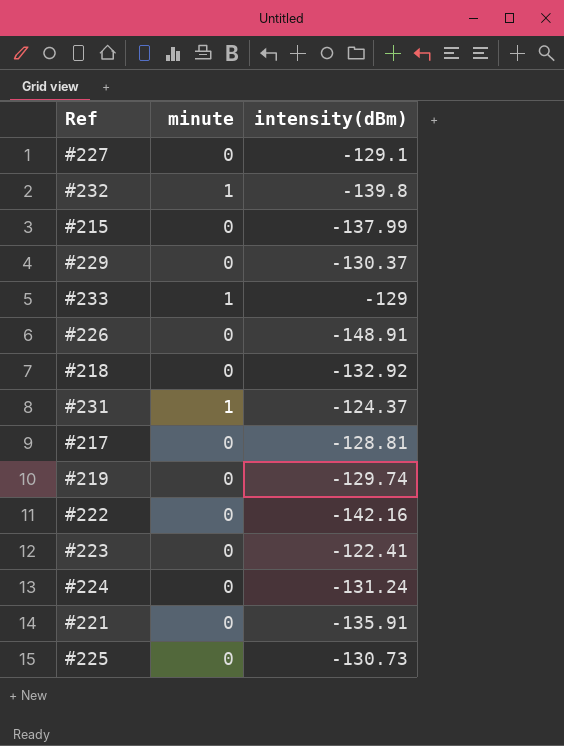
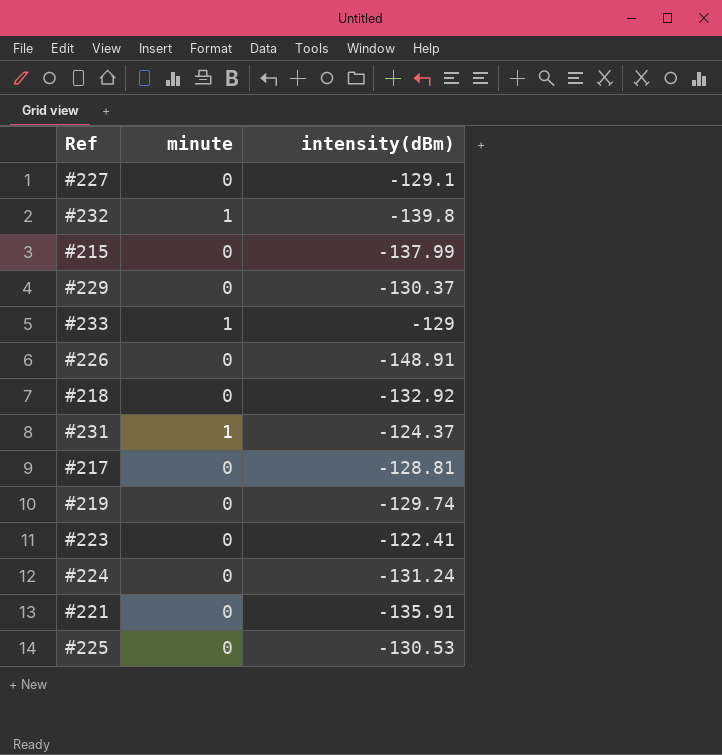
row #222: 0 | -142.16 -> none
#225 | intensity(dBm): -130.73 -> -130.53

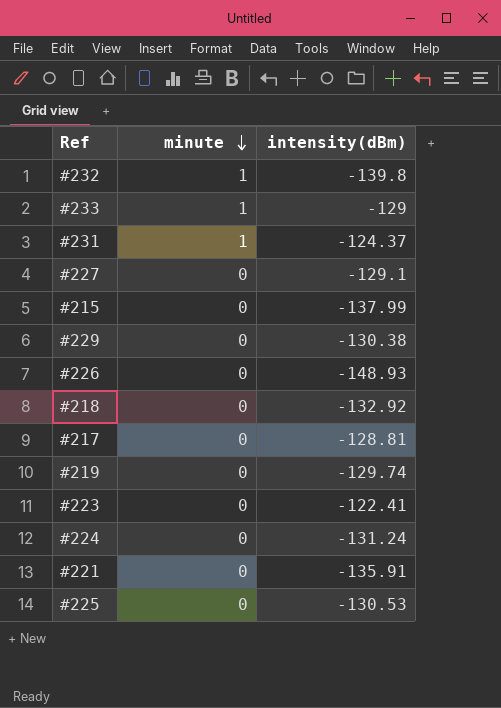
row order: none -> minute descending
#229 | intensity(dBm): -130.37 -> -130.38
#226 | intensity(dBm): -148.91 -> -148.93

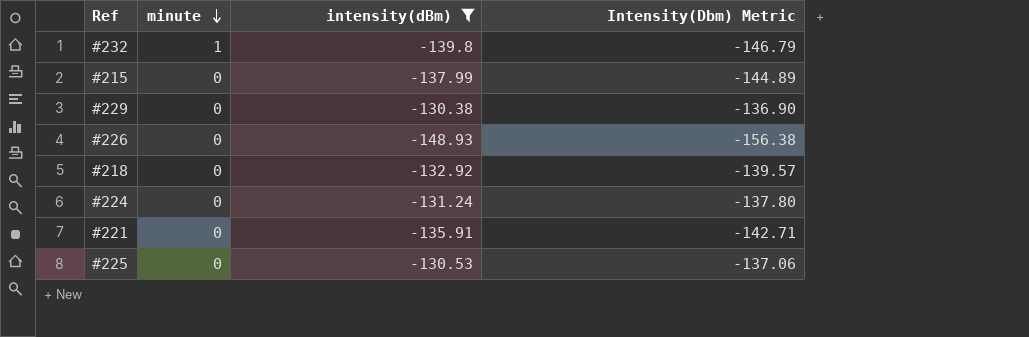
filter: none -> intensity(dBm) <= -130.38
column Intensity(Dbm) Metric | formula: none -> [intensity(dBm)] * 1.05

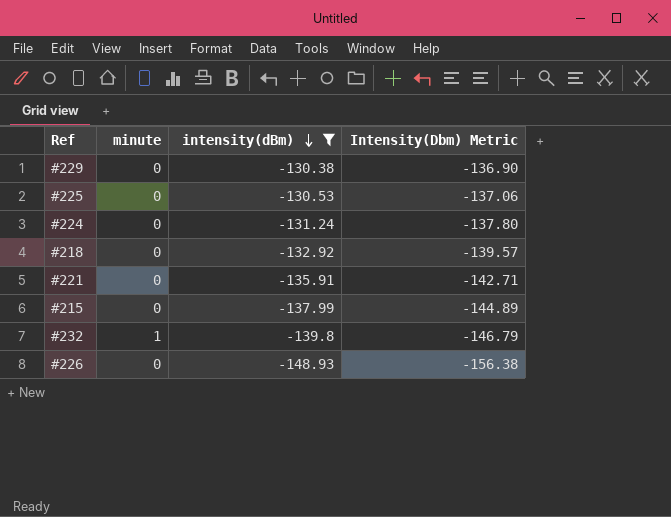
row order: minute descending -> intensity(dBm) descending

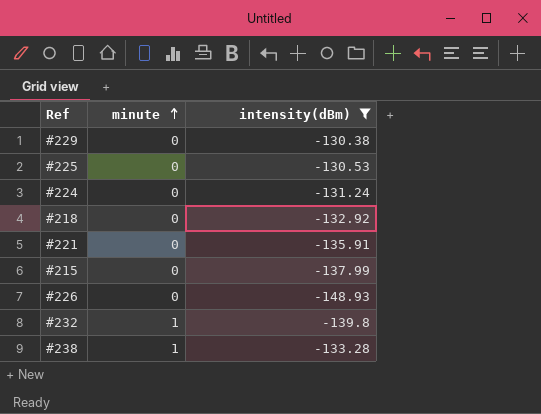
row order: intensity(dBm) descending -> minute ascending
column Intensity(Dbm) Metric | formula: [intensity(dBm)] * 1.05 -> none
row #238: none -> 1 | -133.28

